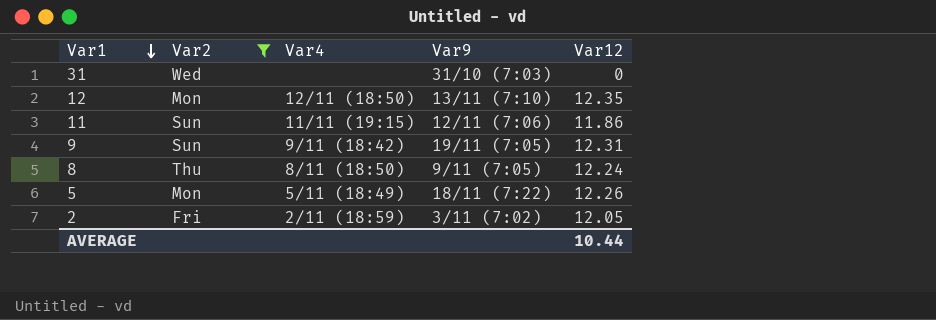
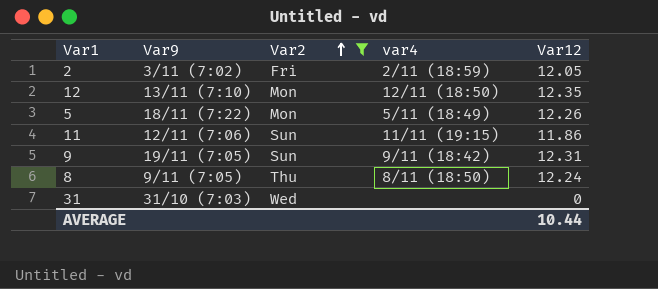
row order: Var1 descending -> Var2 ascending
column Var9 | position: 4 -> 2
column name: Var4 -> var4

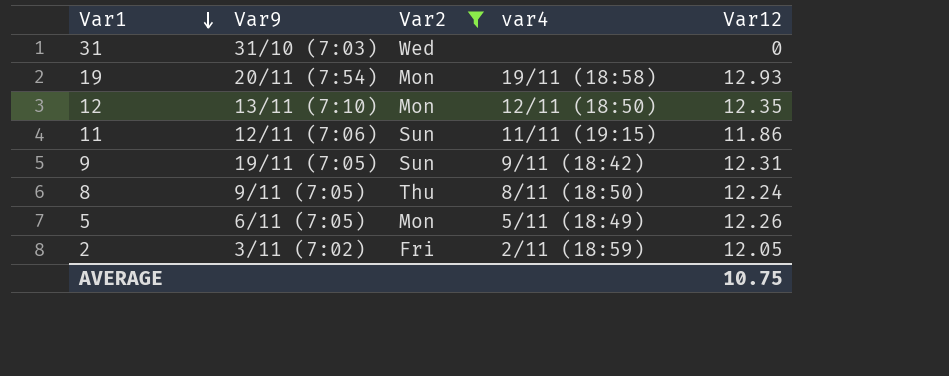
row order: Var2 ascending -> Var1 descending
row 19: none -> 20/11 (7:54) | Mon | 19/11 (18:58) | 12.93
5 | Var9: 18/11 (7:22) -> 6/11 (7:05)
AVERAGE | Var12: 10.44 -> 10.75

